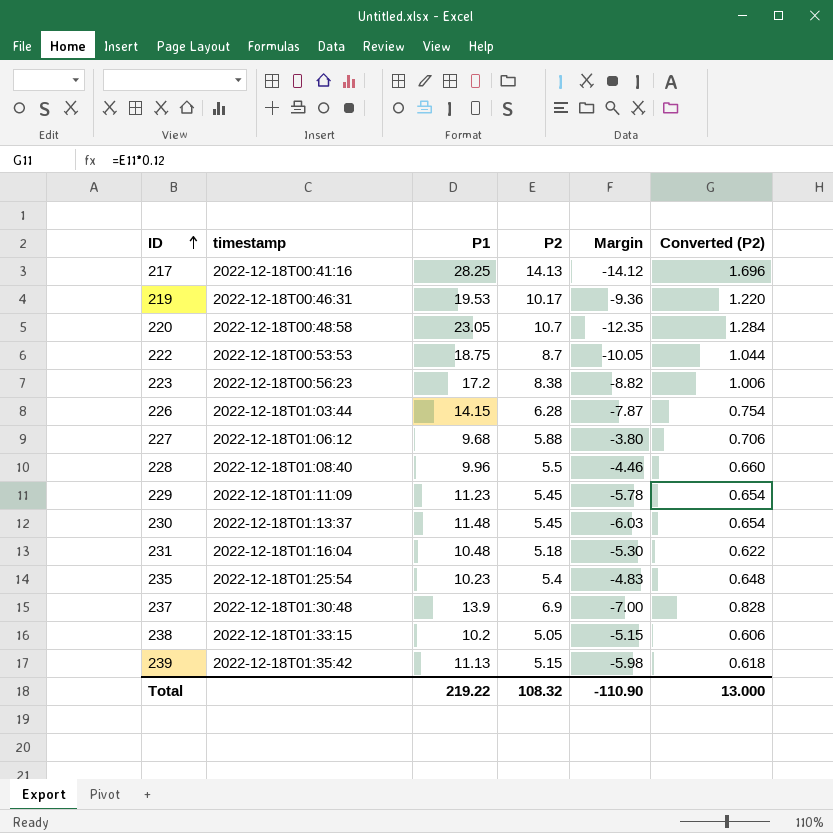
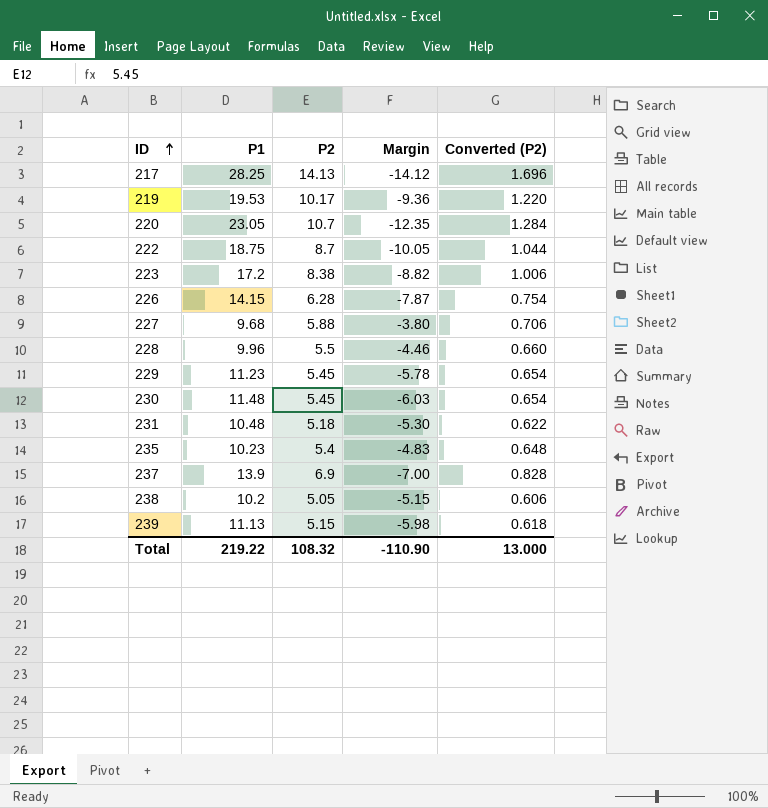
column timestamp | position: 2 -> none

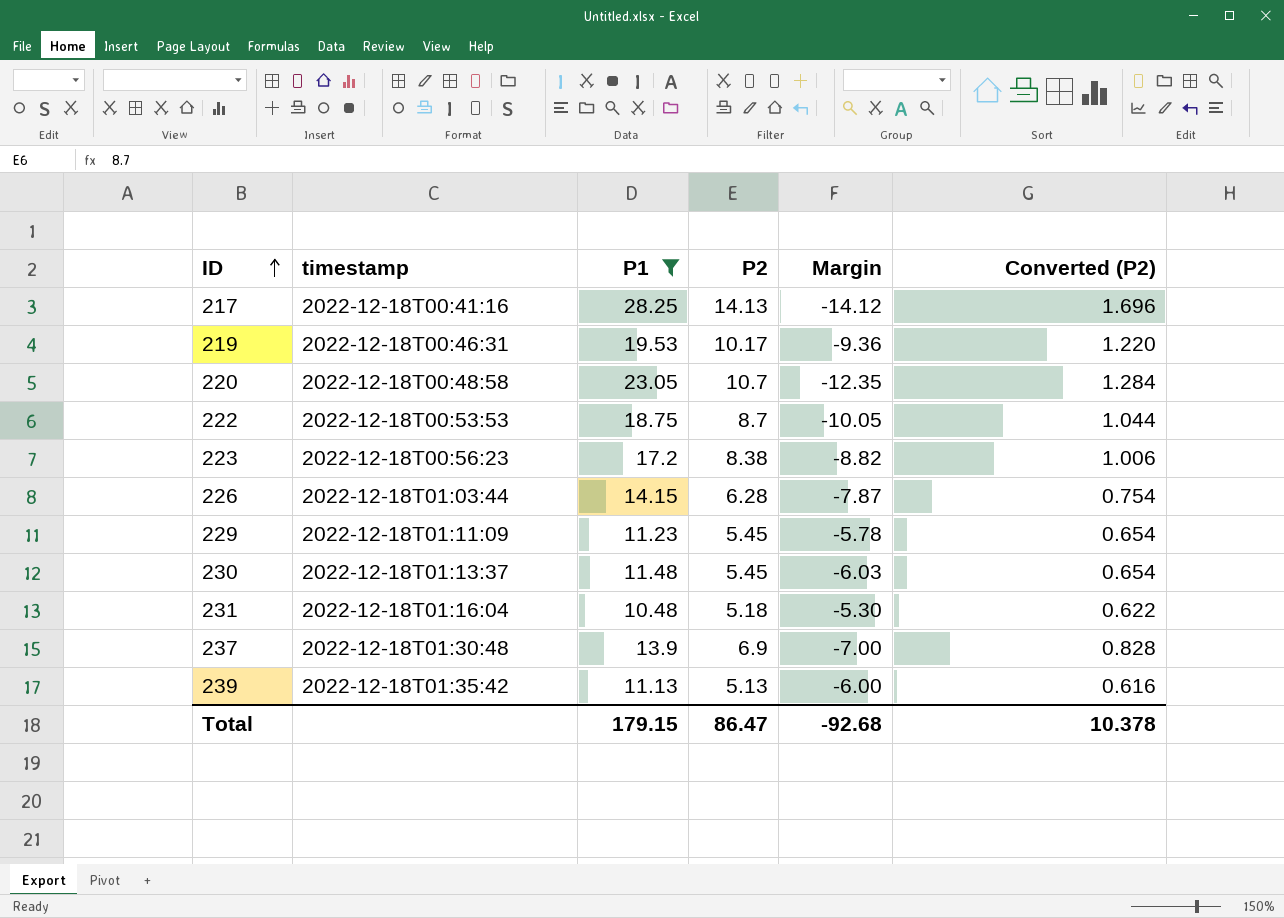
filter: none -> P1 >= 10.48
column timestamp | position: none -> 2
239 | P2: 5.15 -> 5.13
239 | Margin: -5.98 -> -6.00
239 | Converted (P2): 0.618 -> 0.616
Total | P1: 219.22 -> 179.15
Total | P2: 108.32 -> 86.47
Total | Margin: -110.90 -> -92.68
Total | Converted (P2): 13.000 -> 10.378

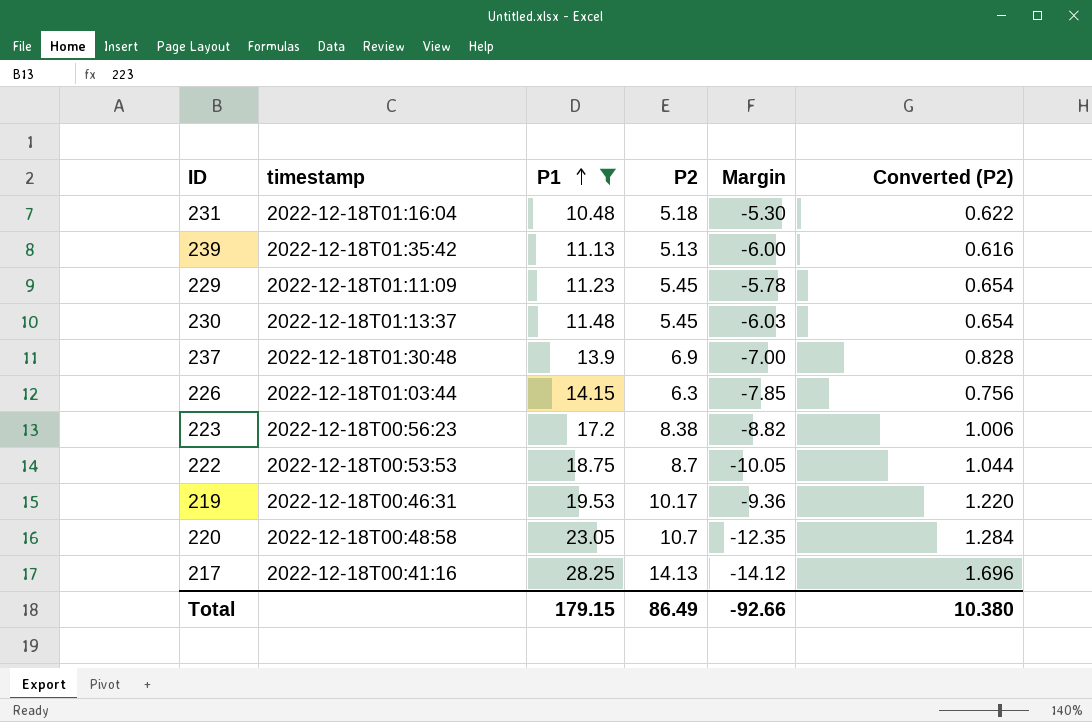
row order: ID ascending -> P1 ascending
226 | P2: 6.28 -> 6.3
226 | Margin: -7.87 -> -7.85
226 | Converted (P2): 0.754 -> 0.756
Total | P2: 86.47 -> 86.49
Total | Margin: -92.68 -> -92.66
Total | Converted (P2): 10.378 -> 10.380

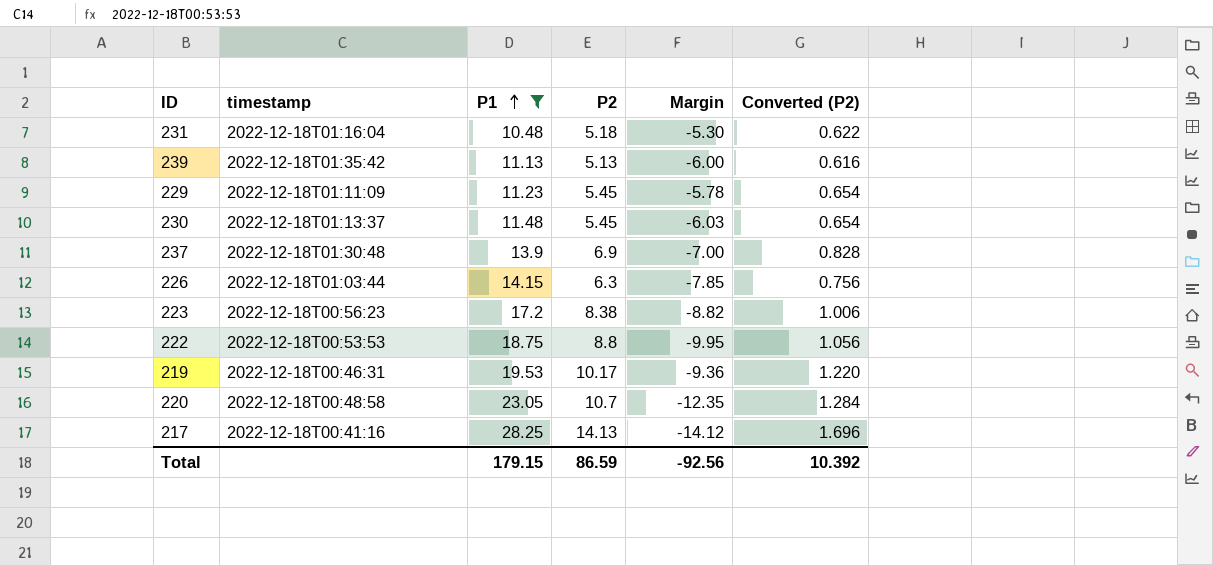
222 | P2: 8.7 -> 8.8
222 | Margin: -10.05 -> -9.95
222 | Converted (P2): 1.044 -> 1.056
Total | P2: 86.49 -> 86.59
Total | Margin: -92.66 -> -92.56
Total | Converted (P2): 10.380 -> 10.392

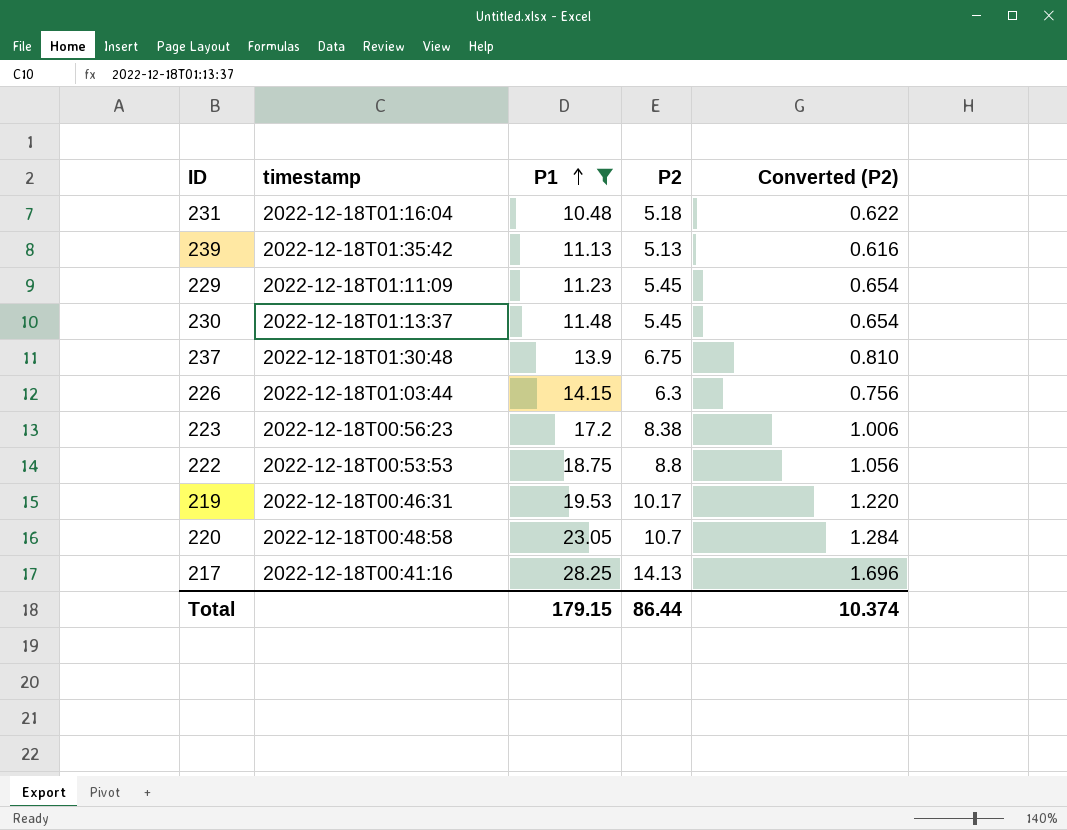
column Margin | formula: [P2] - [P1] -> none
237 | P2: 6.9 -> 6.75
237 | Converted (P2): 0.828 -> 0.810
Total | P2: 86.59 -> 86.44
Total | Converted (P2): 10.392 -> 10.374

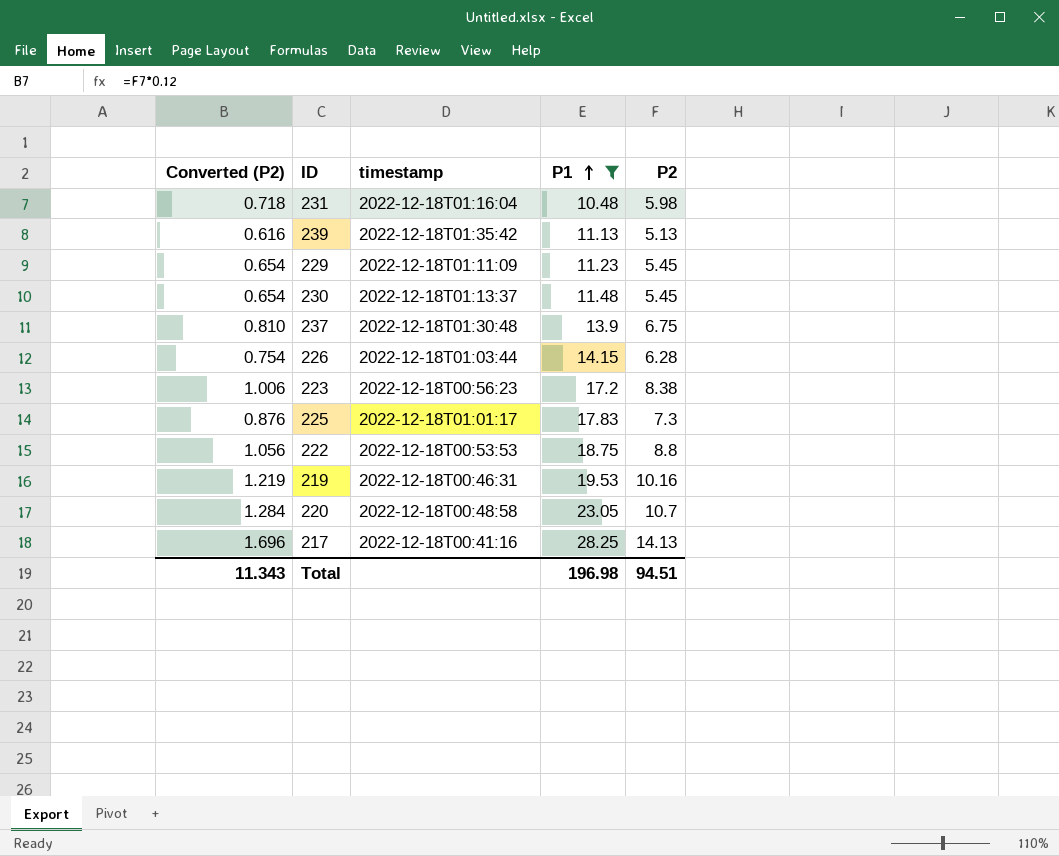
column Converted (P2) | position: 5 -> 1
231 | Converted (P2): 0.622 -> 0.718
231 | P2: 5.18 -> 5.98
226 | Converted (P2): 0.756 -> 0.754
226 | P2: 6.3 -> 6.28
row 225: none -> 0.876 | 2022-12-18T01:01:17 | 17.83 | 7.3
219 | Converted (P2): 1.220 -> 1.219
219 | P2: 10.17 -> 10.16
Total | Converted (P2): 10.374 -> 11.343
Total | P1: 179.15 -> 196.98
Total | P2: 86.44 -> 94.51

